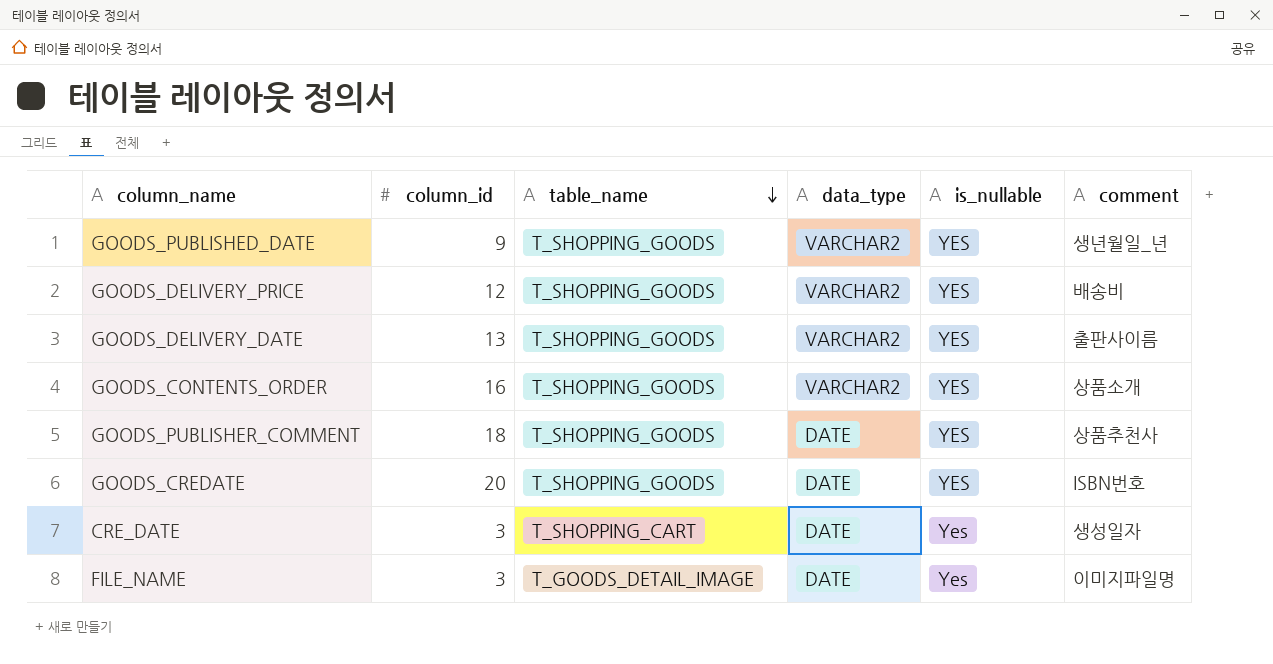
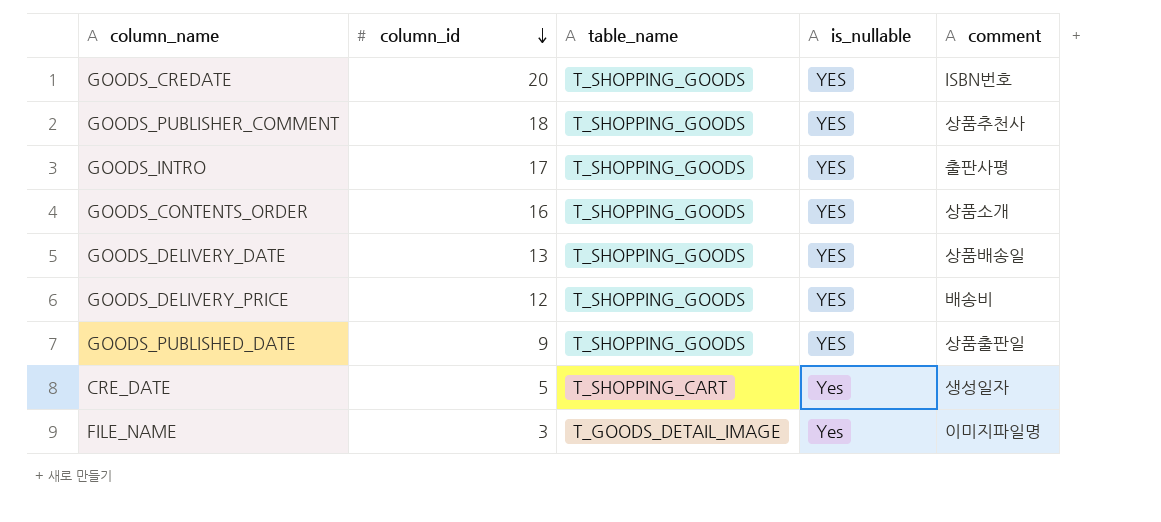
row order: table_name descending -> column_id descending
column data_type | position: 4 -> none
row GOODS_INTRO: none -> 17 | T_SHOPPING_GOODS | YES | 출판사평
GOODS_DELIVERY_DATE | comment: 출판사이름 -> 상품배송일
GOODS_PUBLISHED_DATE | comment: 생년월일_년 -> 상품출판일
CRE_DATE | column_id: 3 -> 5

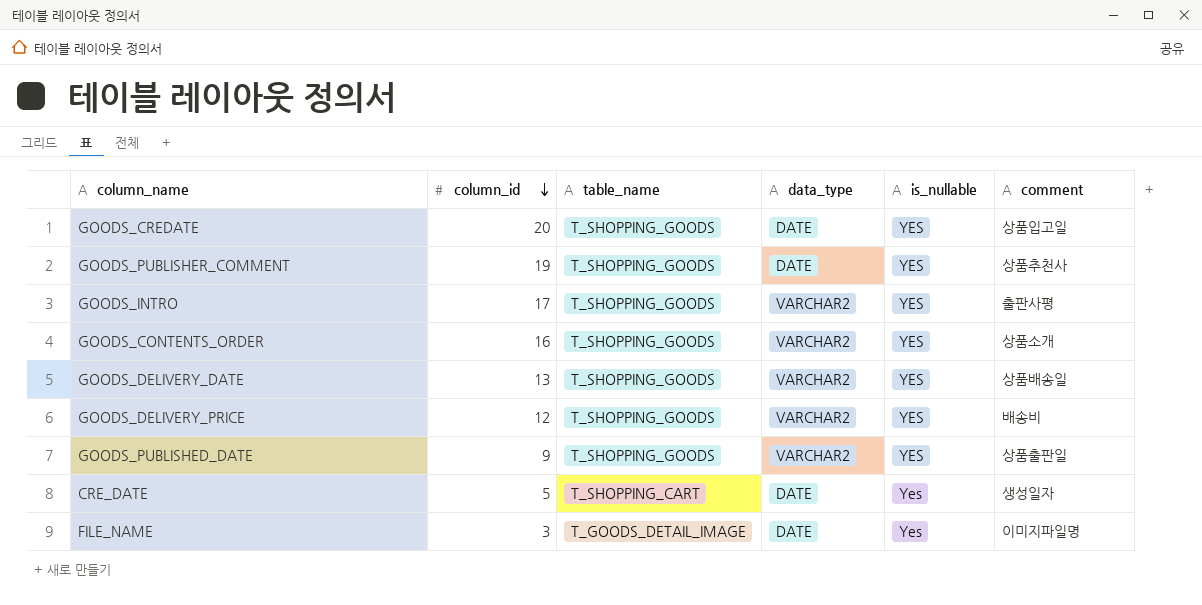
column data_type | position: none -> 4
GOODS_CREDATE | comment: ISBN번호 -> 상품입고일
GOODS_PUBLISHER_COMMENT | column_id: 18 -> 19

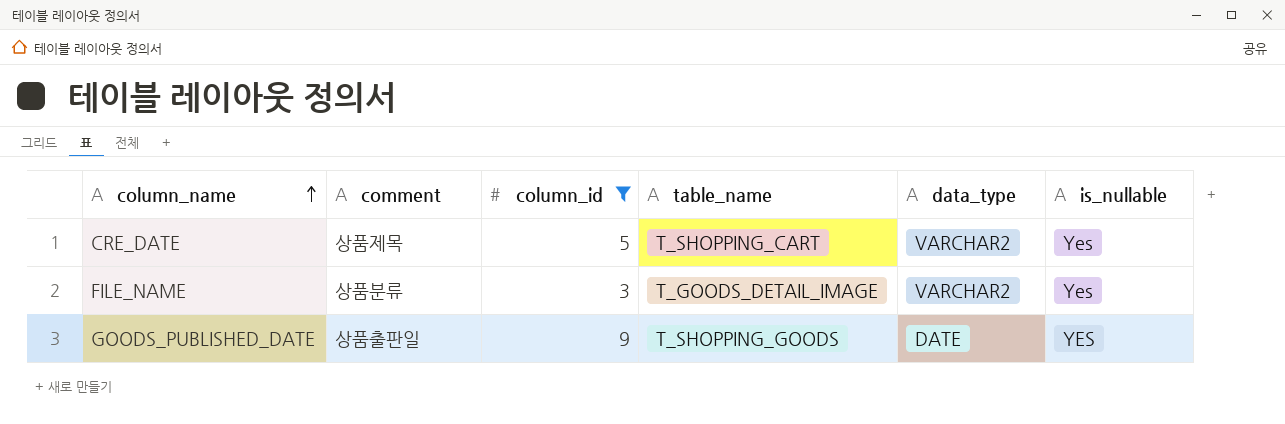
filter: none -> column_id <= 9
row order: column_id descending -> column_name ascending
column comment | position: 6 -> 2
CRE_DATE | comment: 생성일자 -> 상품제목
CRE_DATE | data_type: DATE -> VARCHAR2
FILE_NAME | comment: 이미지파일명 -> 상품분류
FILE_NAME | data_type: DATE -> VARCHAR2
GOODS_PUBLISHED_DATE | data_type: VARCHAR2 -> DATE

